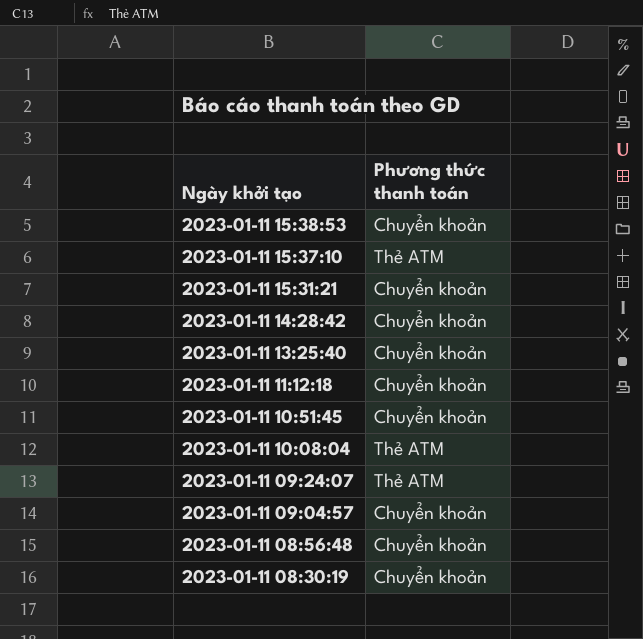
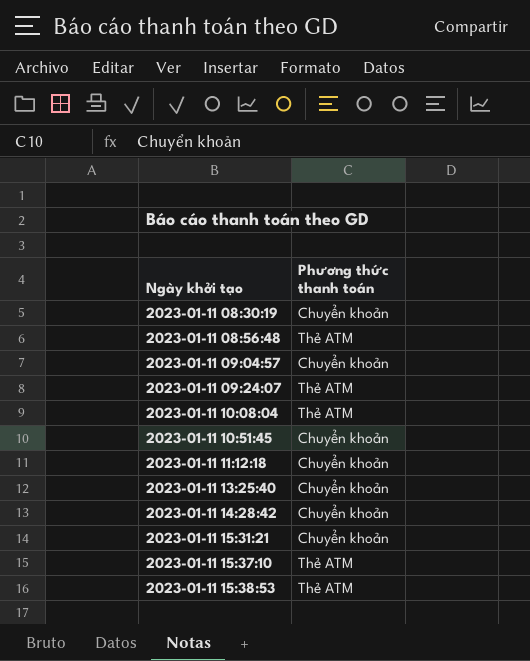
row order: Ngày khởi tạo descending -> Ngày khởi tạo ascending
2023-01-11 08:56:48 | Phương thức thanh toán: Chuyển khoản -> Thẻ ATM
2023-01-11 15:38:53 | Phương thức thanh toán: Chuyển khoản -> Thẻ ATM

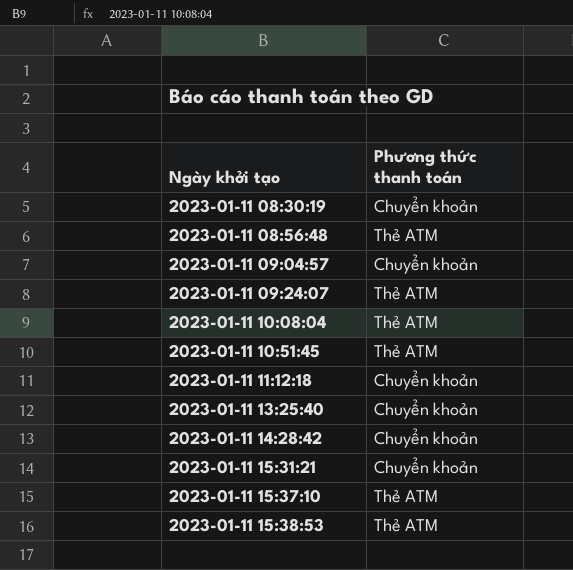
2023-01-11 10:51:45 | Phương thức thanh toán: Chuyển khoản -> Thẻ ATM

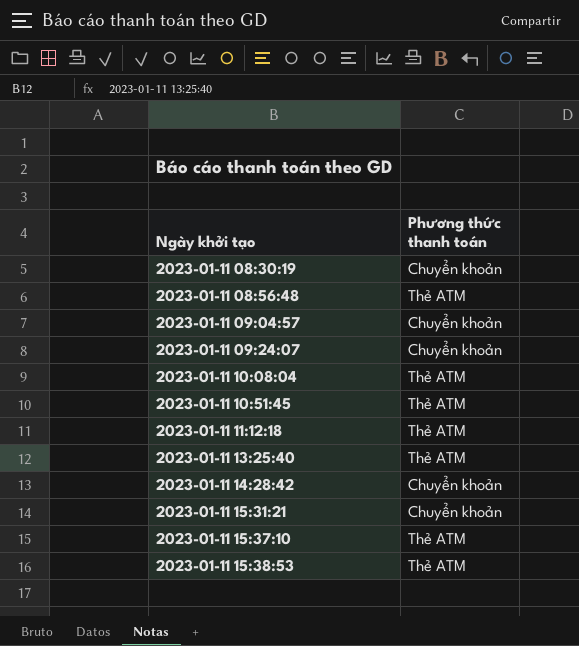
2023-01-11 09:24:07 | Phương thức thanh toán: Thẻ ATM -> Chuyển khoản
2023-01-11 11:12:18 | Phương thức thanh toán: Chuyển khoản -> Thẻ ATM
2023-01-11 13:25:40 | Phương thức thanh toán: Chuyển khoản -> Thẻ ATM

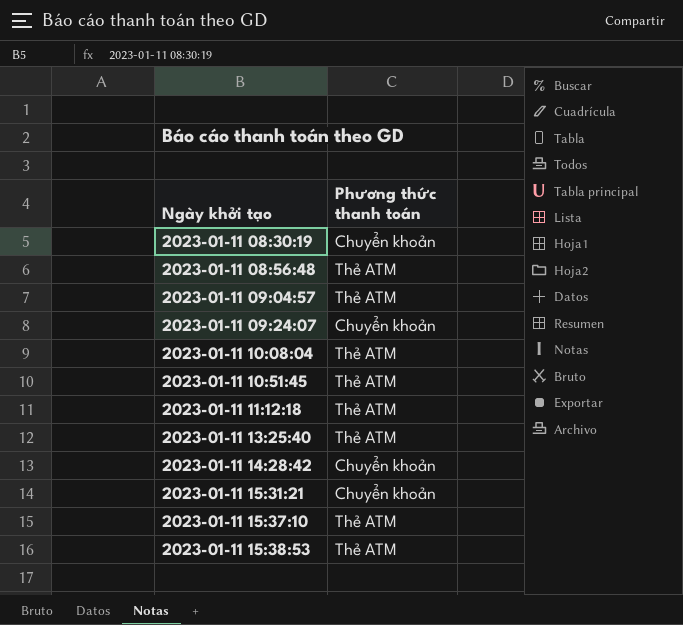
2023-01-11 09:04:57 | Phương thức thanh toán: Chuyển khoản -> Thẻ ATM

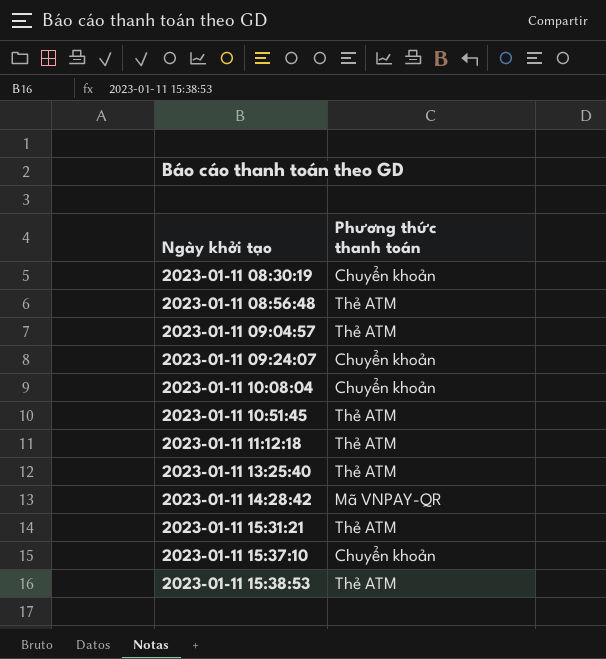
2023-01-11 10:08:04 | Phương thức thanh toán: Thẻ ATM -> Chuyển khoản
2023-01-11 14:28:42 | Phương thức thanh toán: Chuyển khoản -> Mã VNPAY-QR
2023-01-11 15:31:21 | Phương thức thanh toán: Chuyển khoản -> Thẻ ATM
2023-01-11 15:37:10 | Phương thức thanh toán: Thẻ ATM -> Chuyển khoản

